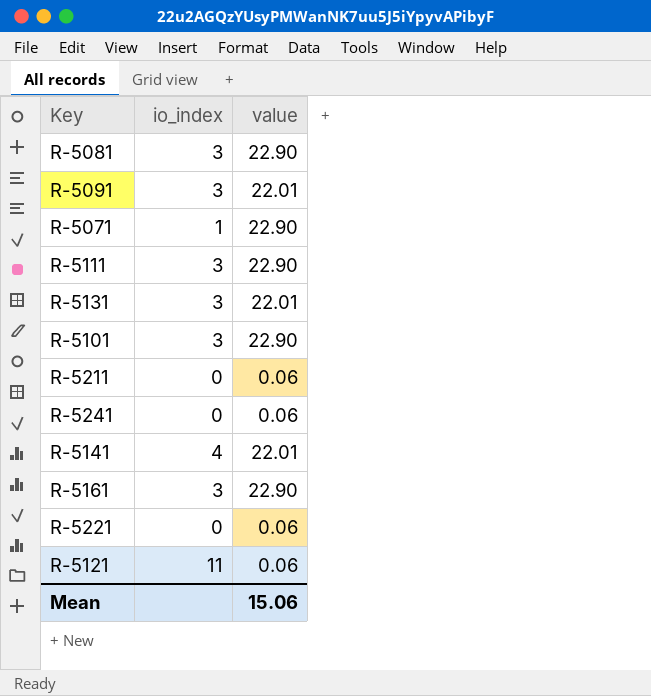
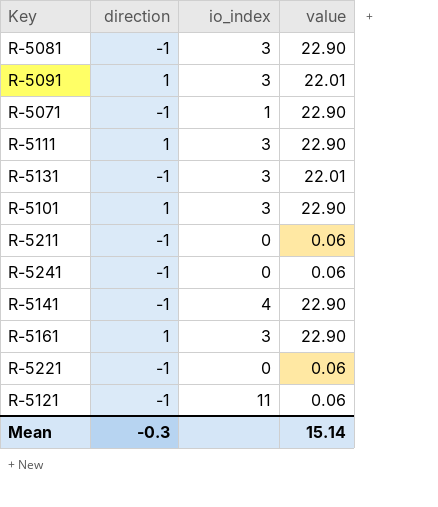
column direction | position: none -> 2
R-5141 | value: 22.01 -> 22.90
Mean | value: 15.06 -> 15.14

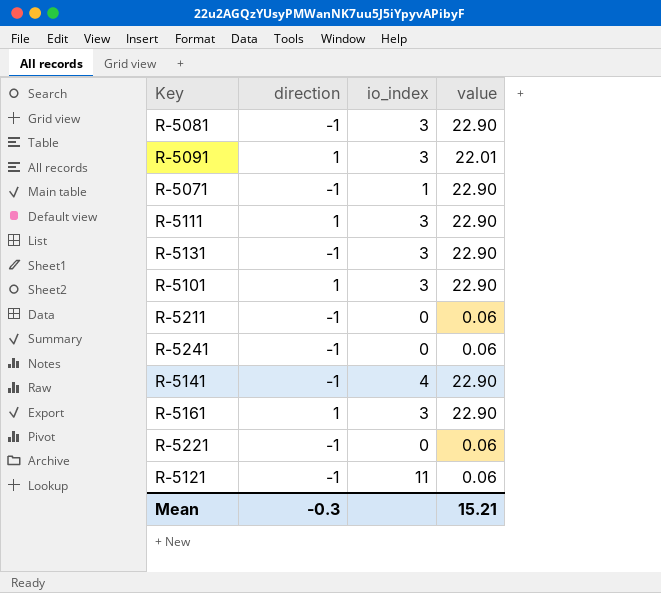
R-5131 | value: 22.01 -> 22.90
Mean | value: 15.14 -> 15.21

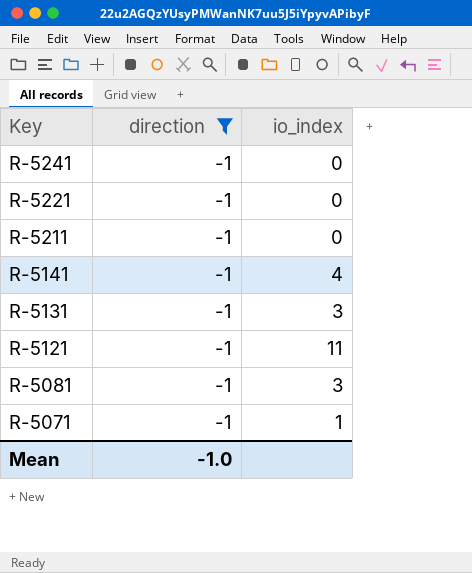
filter: none -> direction = -1
row order: none -> Key descending
column value | position: 4 -> none
Mean | direction: -0.3 -> -1.0

